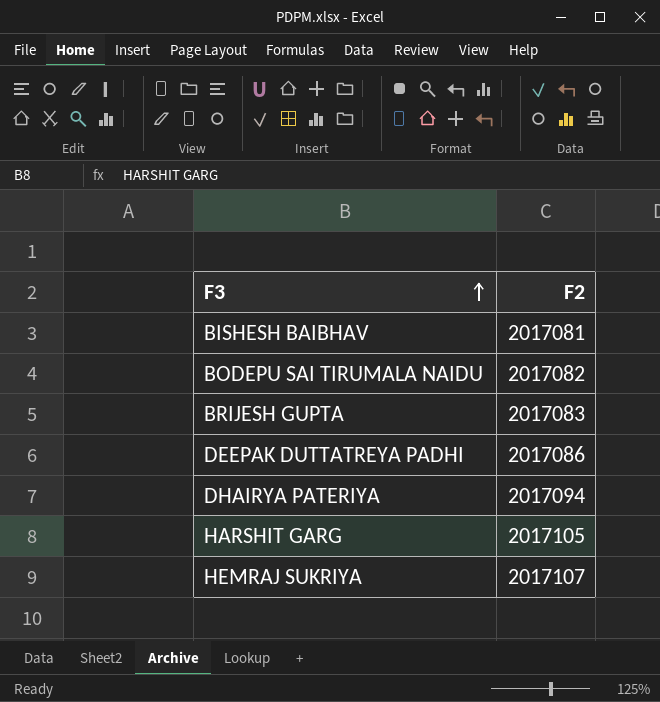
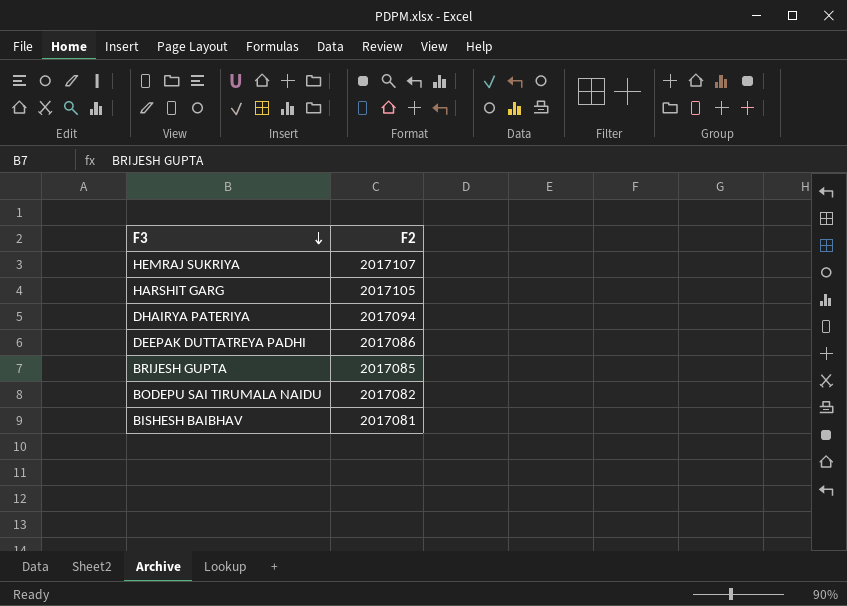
row order: F3 ascending -> F3 descending
BRIJESH GUPTA | F2: 2017083 -> 2017085

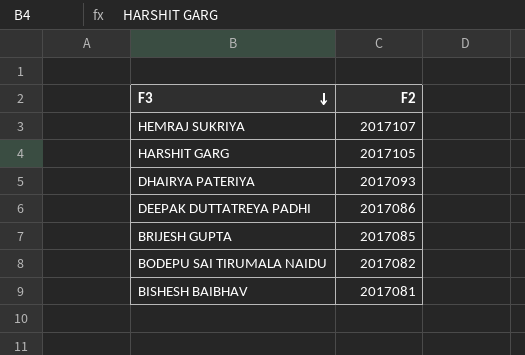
DHAIRYA PATERIYA | F2: 2017094 -> 2017093

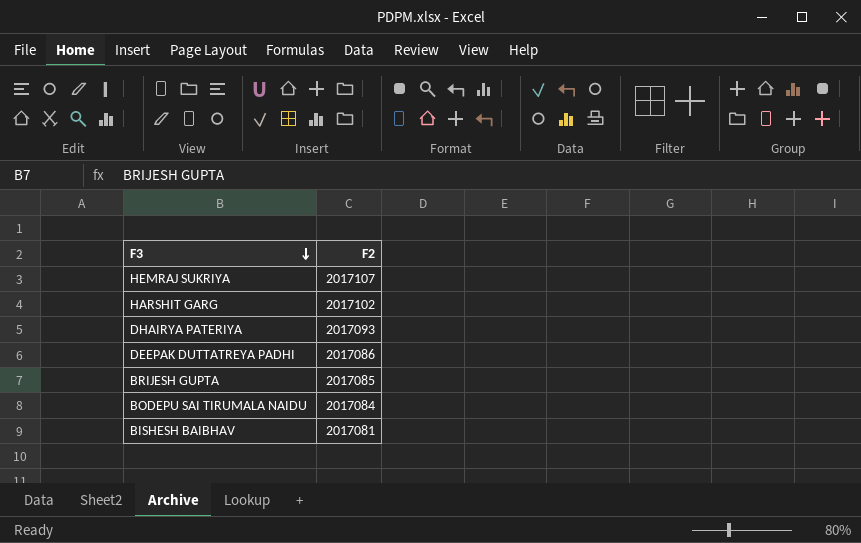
HARSHIT GARG | F2: 2017105 -> 2017102
BODEPU SAI TIRUMALA NAIDU | F2: 2017082 -> 2017084

